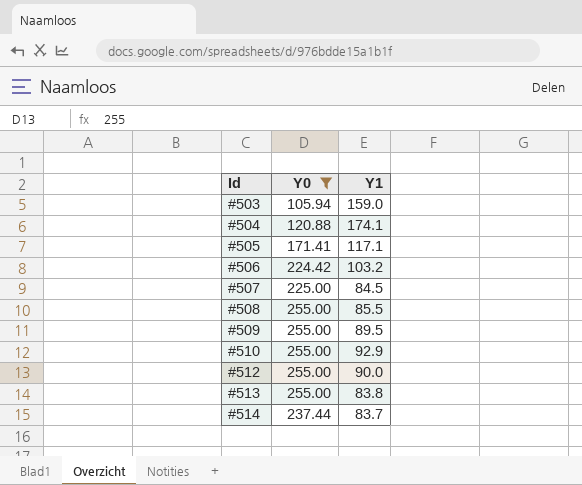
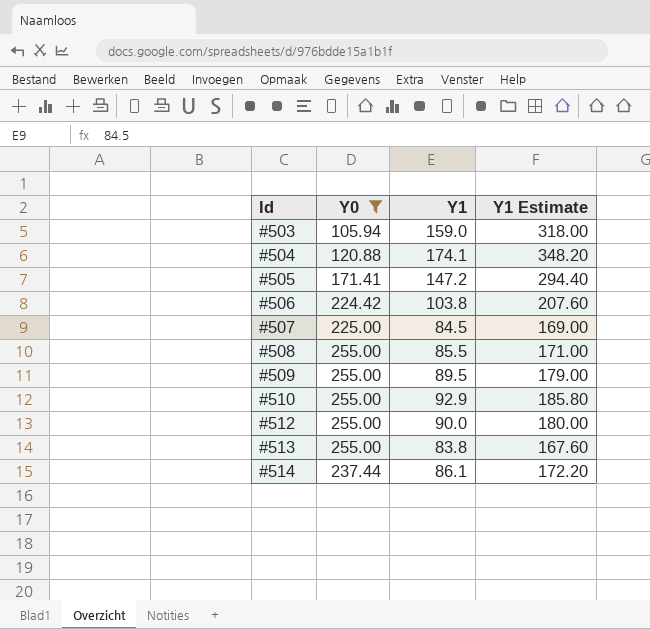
column Y1 Estimate | formula: none -> [Y1] * 2
#505 | Y1: 117.1 -> 147.2
#506 | Y1: 103.2 -> 103.8
#514 | Y1: 83.7 -> 86.1

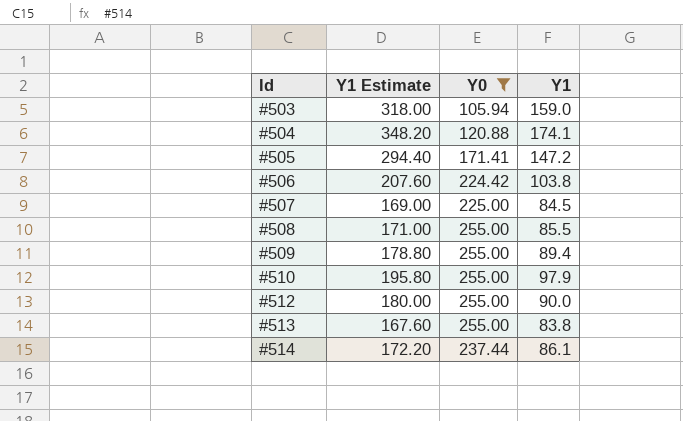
column Y1 Estimate | position: 4 -> 2
#509 | Y1 Estimate: 179.00 -> 178.80
#509 | Y1: 89.5 -> 89.4
#510 | Y1 Estimate: 185.80 -> 195.80
#510 | Y1: 92.9 -> 97.9

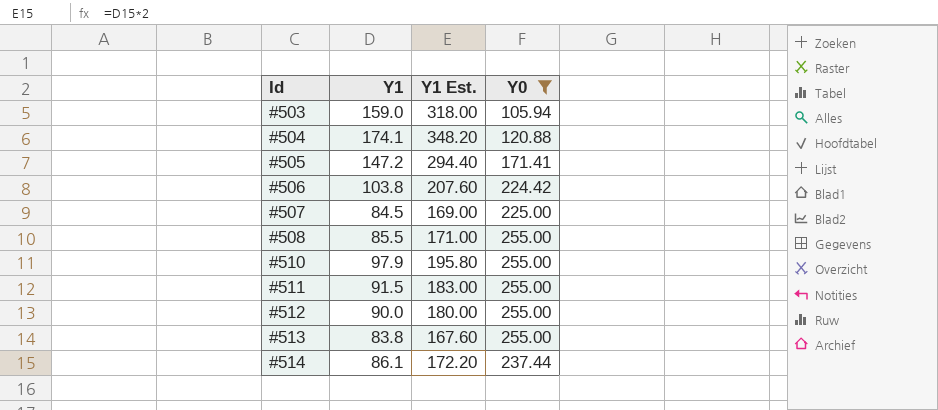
column Y1 | position: 4 -> 2
column name: Y1 Estimate -> Y1 Est.
row #509: 178.80 | 255.00 | 89.4 -> none
row #511: none -> 91.5 | 183.00 | 255.00

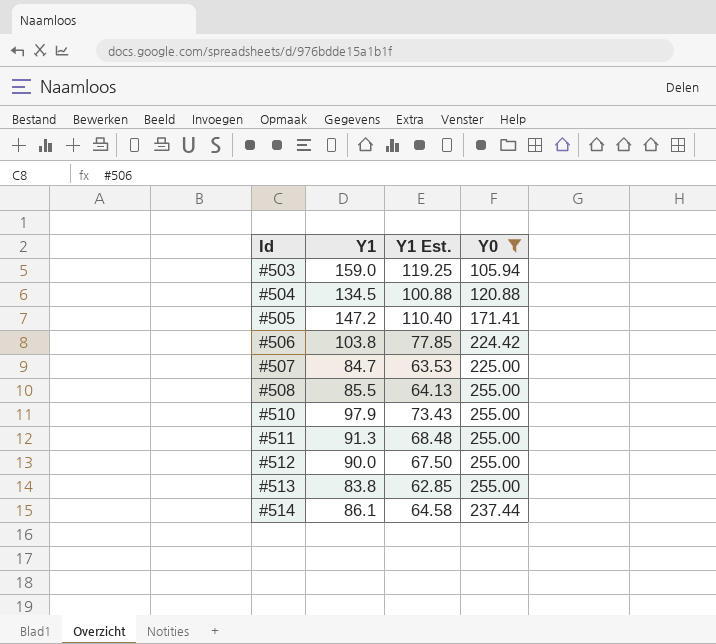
column Y1 Est. | formula: [Y1] * 2 -> [Y1] * 0.75
#504 | Y1: 174.1 -> 134.5
#507 | Y1: 84.5 -> 84.7
#511 | Y1: 91.5 -> 91.3

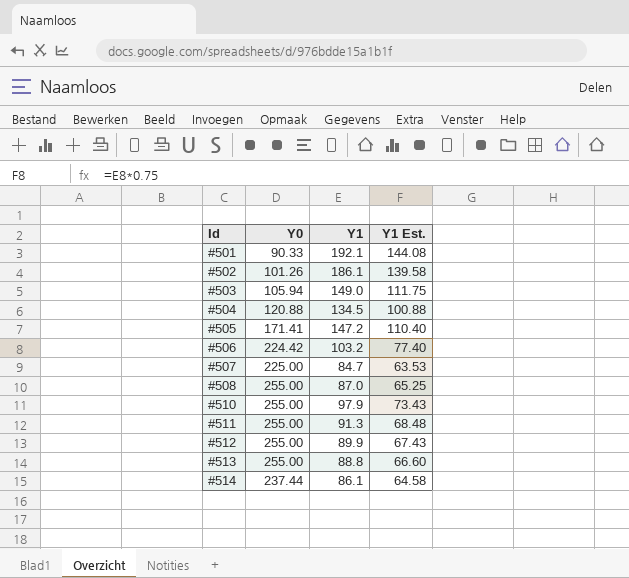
filter: Y0 >= 105.94 -> none
column Y0 | position: 4 -> 2
#503 | Y1: 159.0 -> 149.0
#503 | Y1 Est.: 119.25 -> 111.75
#506 | Y1: 103.8 -> 103.2
#506 | Y1 Est.: 77.85 -> 77.40
#508 | Y1: 85.5 -> 87.0
#508 | Y1 Est.: 64.13 -> 65.25
#512 | Y1: 90.0 -> 89.9
#512 | Y1 Est.: 67.50 -> 67.43
#513 | Y1: 83.8 -> 88.8
#513 | Y1 Est.: 62.85 -> 66.60

